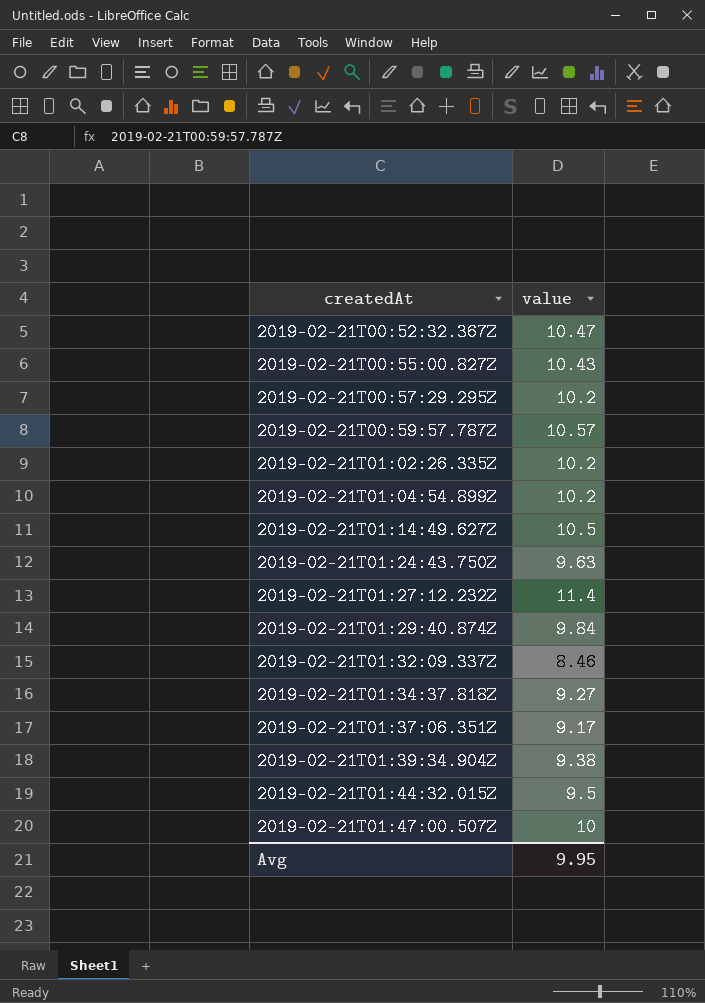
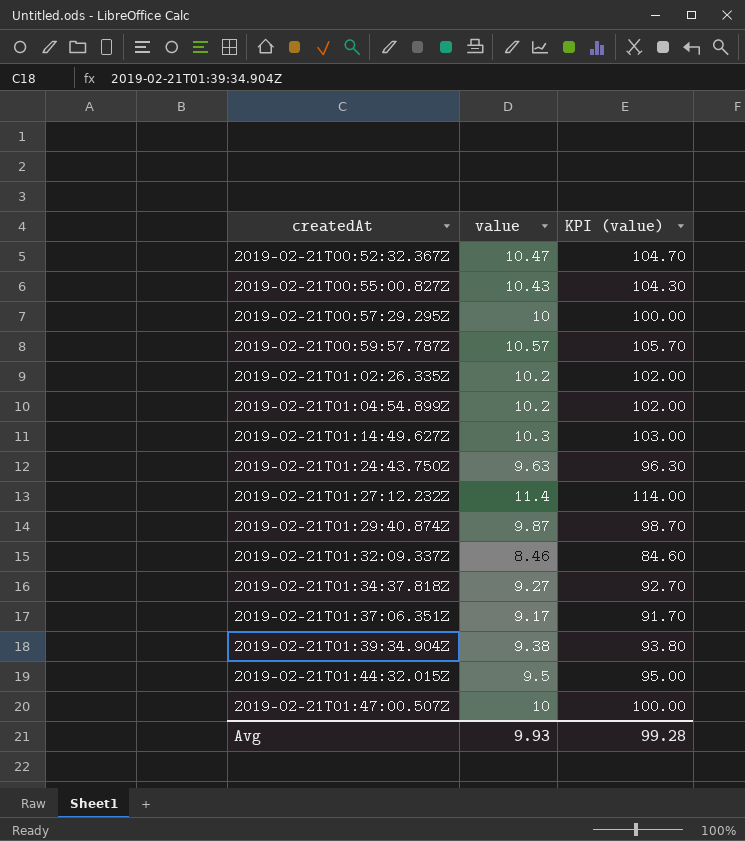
column KPI (value) | formula: none -> [value] * 10
2019-02-21T00:57:29.295Z | value: 10.2 -> 10
2019-02-21T01:14:49.627Z | value: 10.5 -> 10.3
2019-02-21T01:29:40.874Z | value: 9.84 -> 9.87
Avg | value: 9.95 -> 9.93

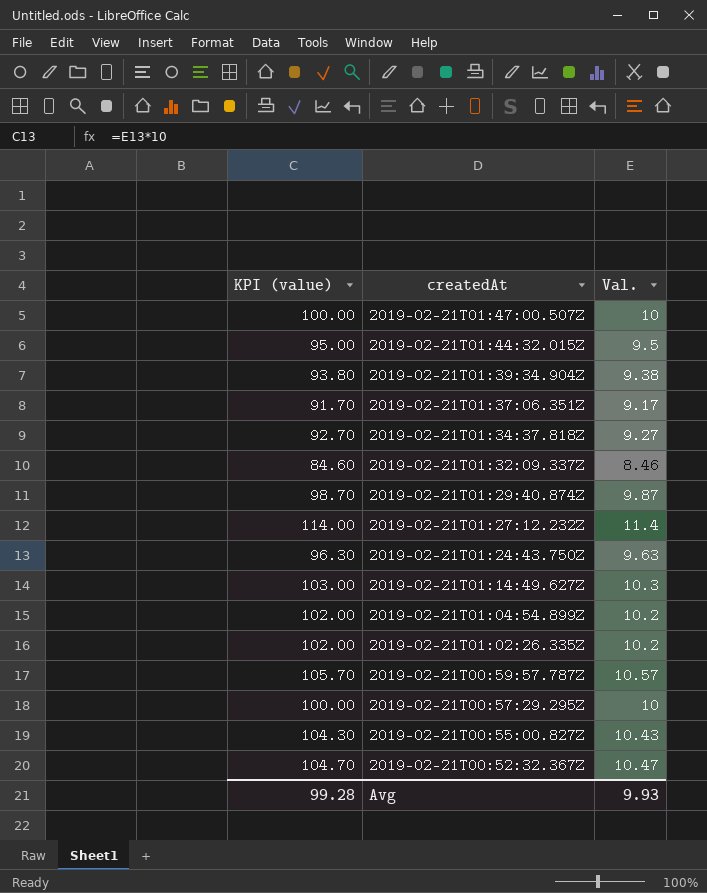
row order: createdAt ascending -> createdAt descending
column KPI (value) | position: 3 -> 1
column name: value -> Val.

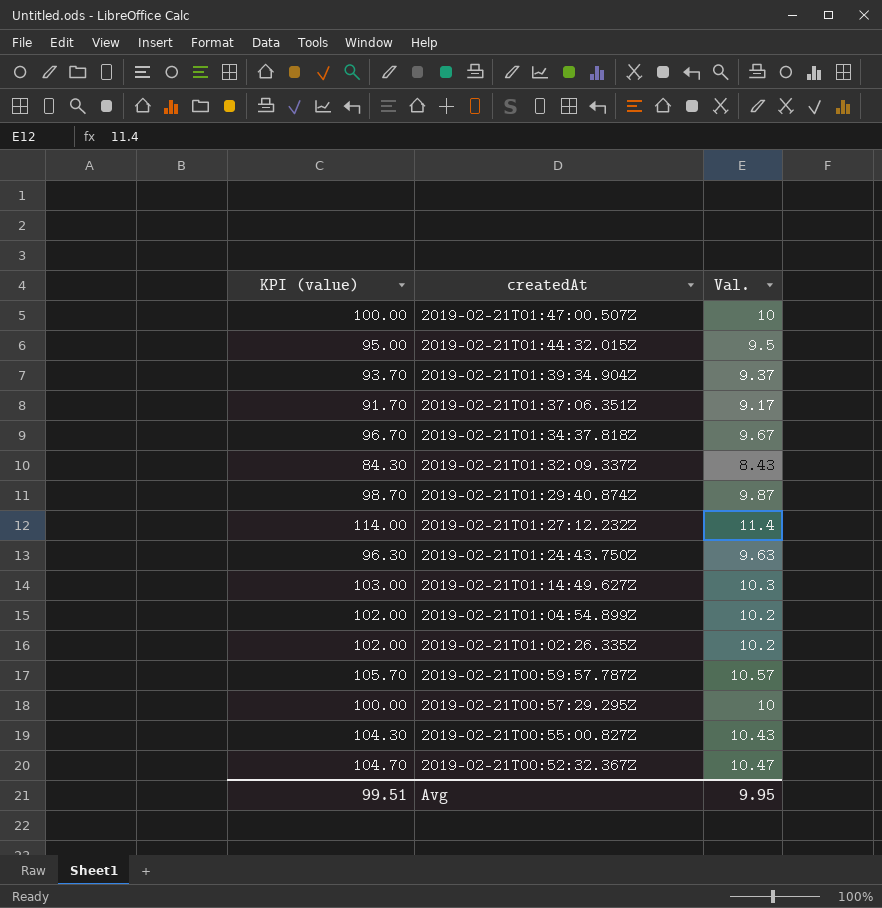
2019-02-21T01:39:34.904Z | KPI (value): 93.80 -> 93.70
2019-02-21T01:39:34.904Z | Val.: 9.38 -> 9.37
2019-02-21T01:34:37.818Z | KPI (value): 92.70 -> 96.70
2019-02-21T01:34:37.818Z | Val.: 9.27 -> 9.67
2019-02-21T01:32:09.337Z | KPI (value): 84.60 -> 84.30
2019-02-21T01:32:09.337Z | Val.: 8.46 -> 8.43
Avg | KPI (value): 99.28 -> 99.51
Avg | Val.: 9.93 -> 9.95

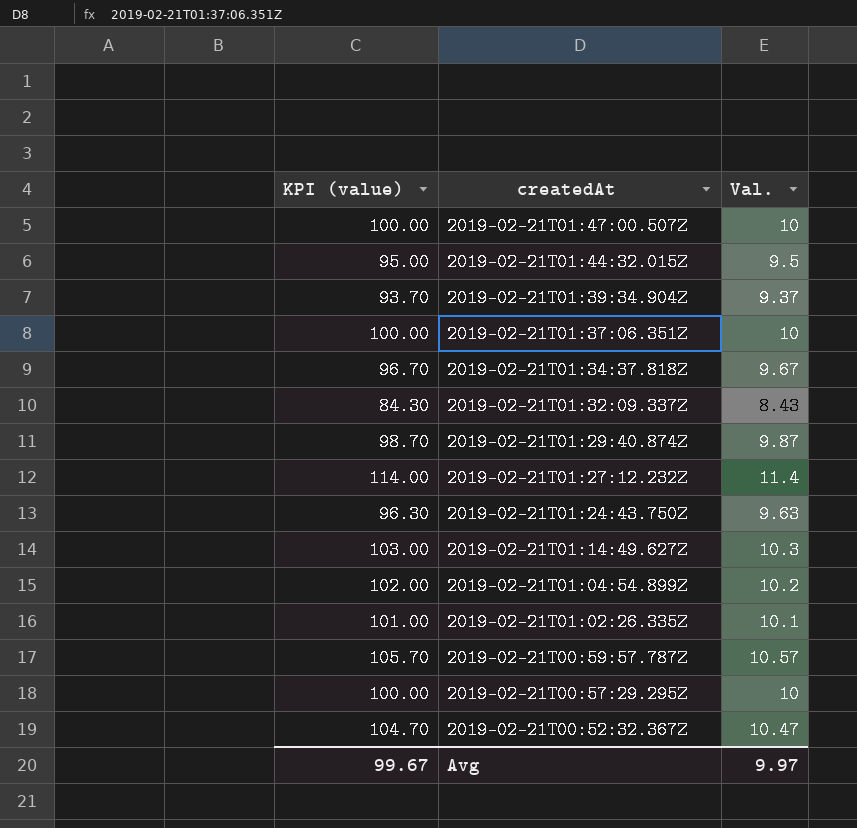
row 2019-02-21T00:55:00.827Z: 104.30 | 10.43 -> none
2019-02-21T01:37:06.351Z | KPI (value): 91.70 -> 100.00
2019-02-21T01:37:06.351Z | Val.: 9.17 -> 10
2019-02-21T01:02:26.335Z | KPI (value): 102.00 -> 101.00
2019-02-21T01:02:26.335Z | Val.: 10.2 -> 10.1
Avg | KPI (value): 99.51 -> 99.67
Avg | Val.: 9.95 -> 9.97

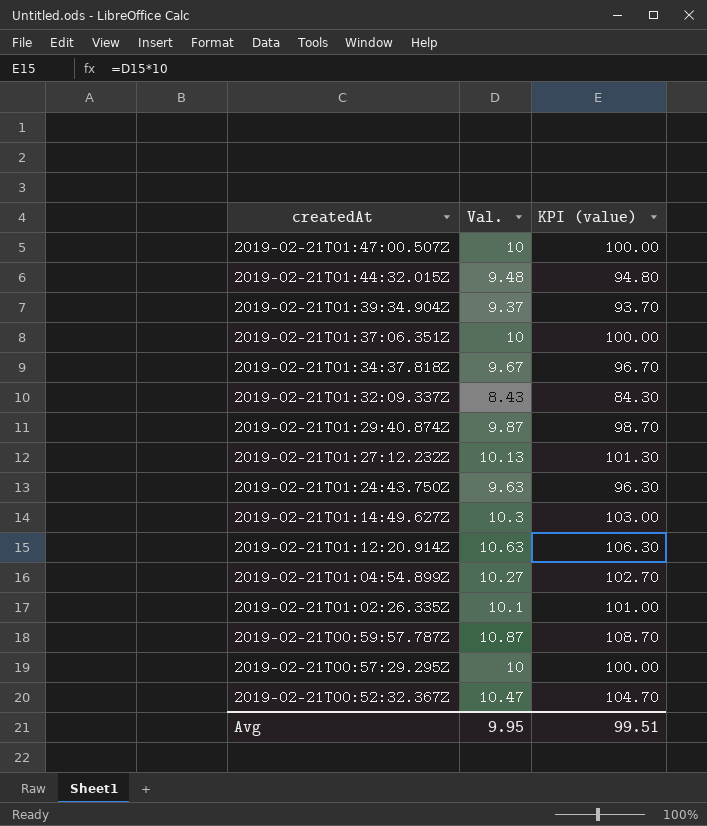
column KPI (value) | position: 1 -> 3
2019-02-21T01:44:32.015Z | Val.: 9.5 -> 9.48
2019-02-21T01:44:32.015Z | KPI (value): 95.00 -> 94.80
2019-02-21T01:27:12.232Z | Val.: 11.4 -> 10.13
2019-02-21T01:27:12.232Z | KPI (value): 114.00 -> 101.30
row 2019-02-21T01:12:20.914Z: none -> 10.63 | 106.30
2019-02-21T01:04:54.899Z | Val.: 10.2 -> 10.27
2019-02-21T01:04:54.899Z | KPI (value): 102.00 -> 102.70
2019-02-21T00:59:57.787Z | Val.: 10.57 -> 10.87
2019-02-21T00:59:57.787Z | KPI (value): 105.70 -> 108.70
Avg | Val.: 9.97 -> 9.95
Avg | KPI (value): 99.67 -> 99.51

